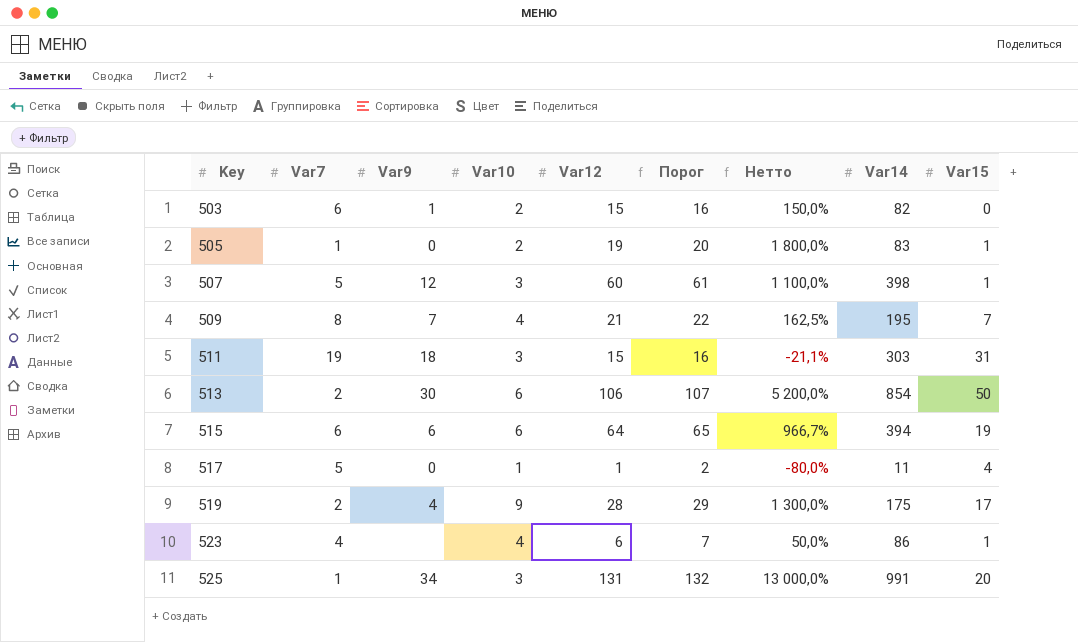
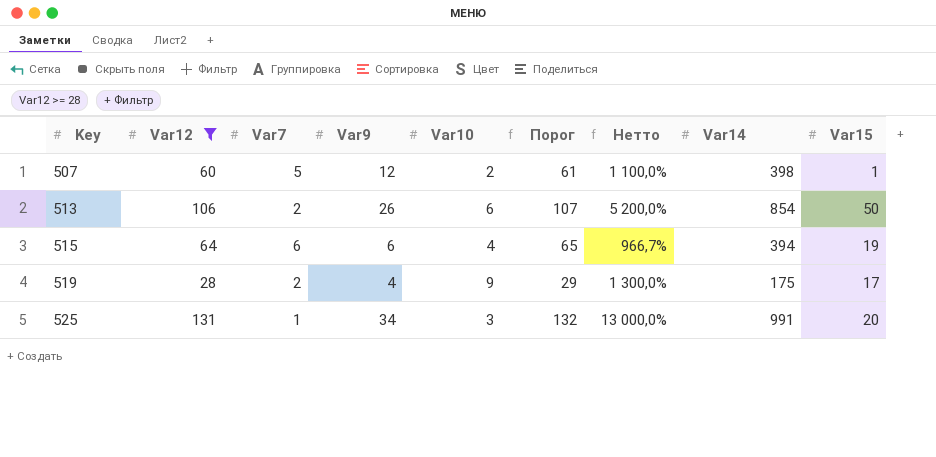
filter: none -> Var12 >= 28
column Var12 | position: 5 -> 2
507 | Var10: 3 -> 2
513 | Var9: 30 -> 26
515 | Var10: 6 -> 4

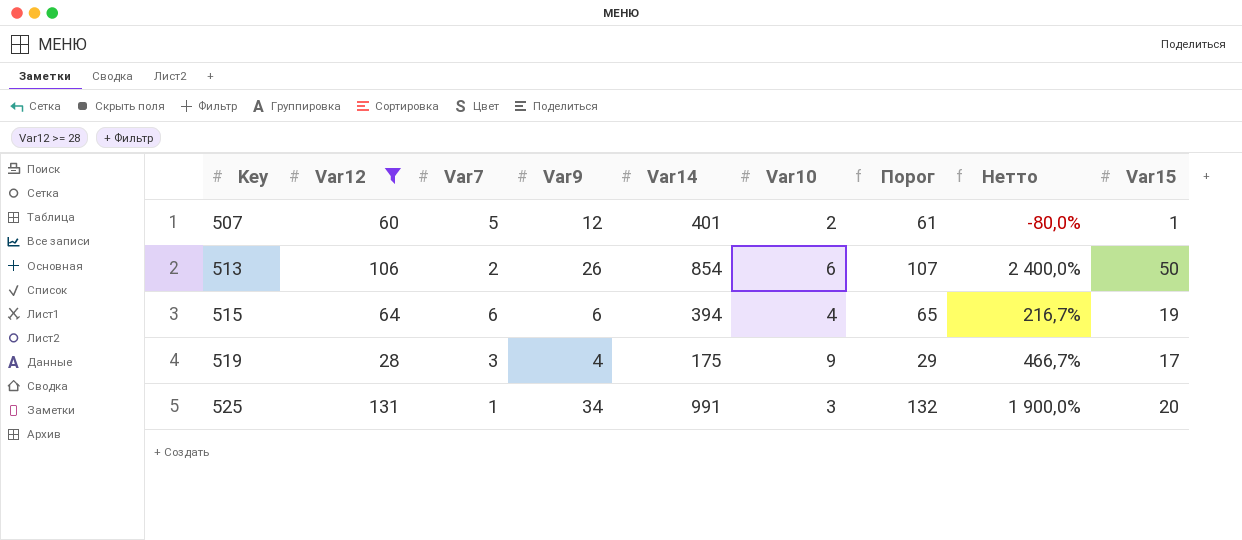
column Var14 | position: 8 -> 5
column Нетто | formula: ([Var12] - [Var7]) / [Var7] -> ([Var15] - [Var7]) / [Var7]
507 | Var14: 398 -> 401
519 | Var7: 2 -> 3

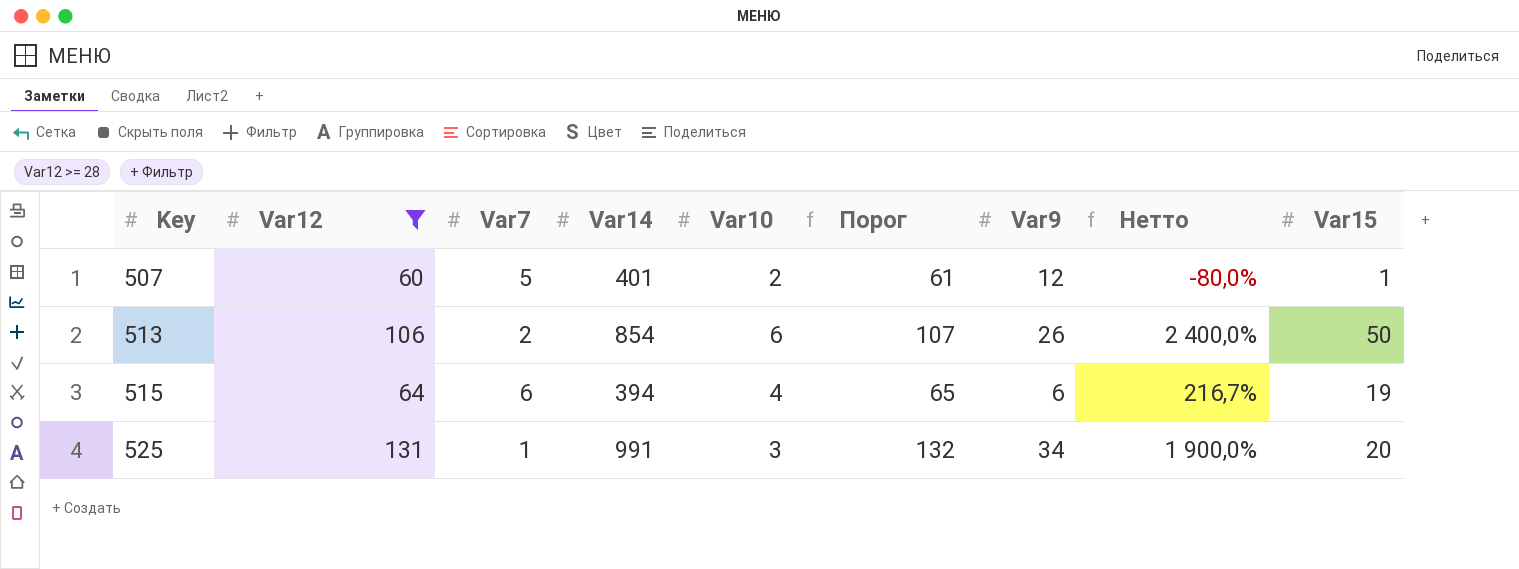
column Var9 | position: 4 -> 7
row 519: 28 | 3 | 4 | 175 | 9 | 29 | 466,7% | 17 -> none

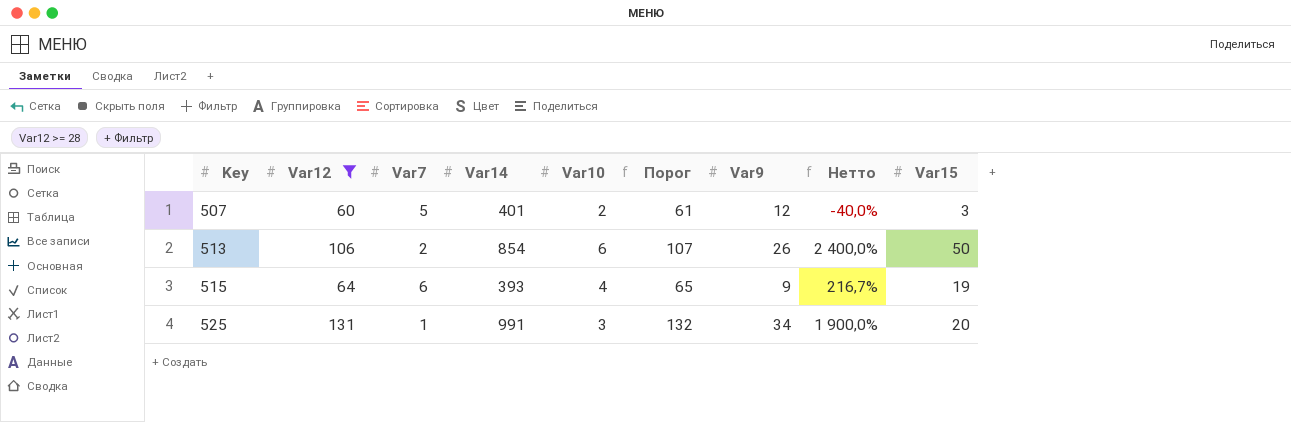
507 | Нетто: -80,0% -> -40,0%
507 | Var15: 1 -> 3
515 | Var14: 394 -> 393
515 | Var9: 6 -> 9

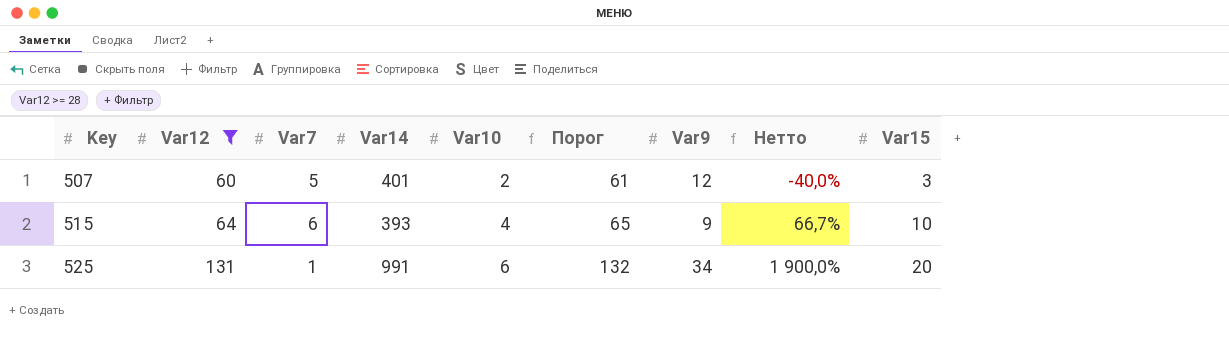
row 513: 106 | 2 | 854 | 6 | 107 | 26 | 2 400,0% | 50 -> none
515 | Нетто: 216,7% -> 66,7%
515 | Var15: 19 -> 10
525 | Var10: 3 -> 6

